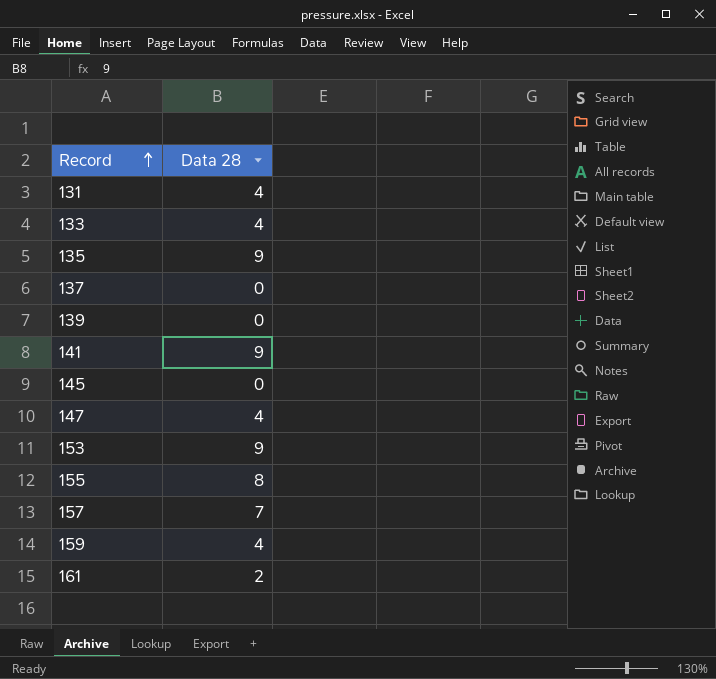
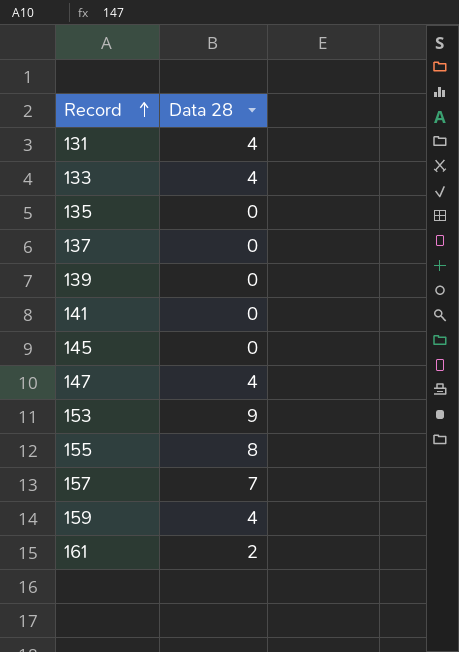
135 | Data 28: 9 -> 0
141 | Data 28: 9 -> 0

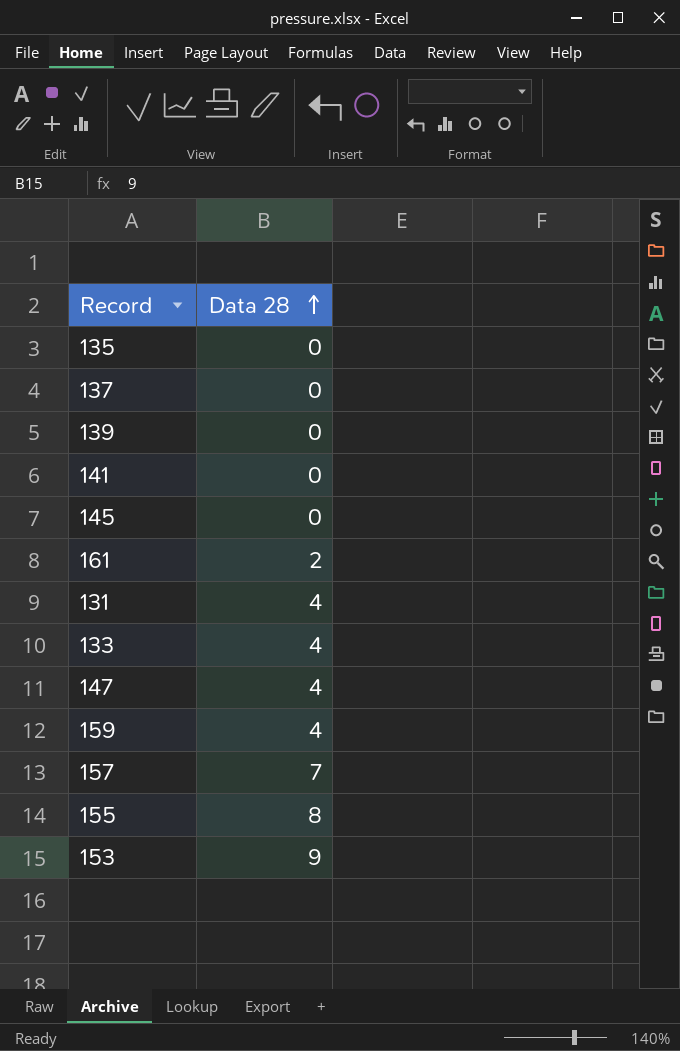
row order: Record ascending -> Data 28 ascending

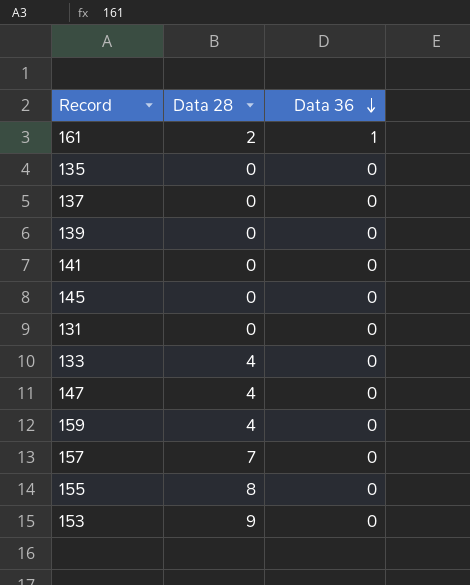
row order: Data 28 ascending -> Data 36 descending
column Data 36 | position: none -> 3
131 | Data 28: 4 -> 0

